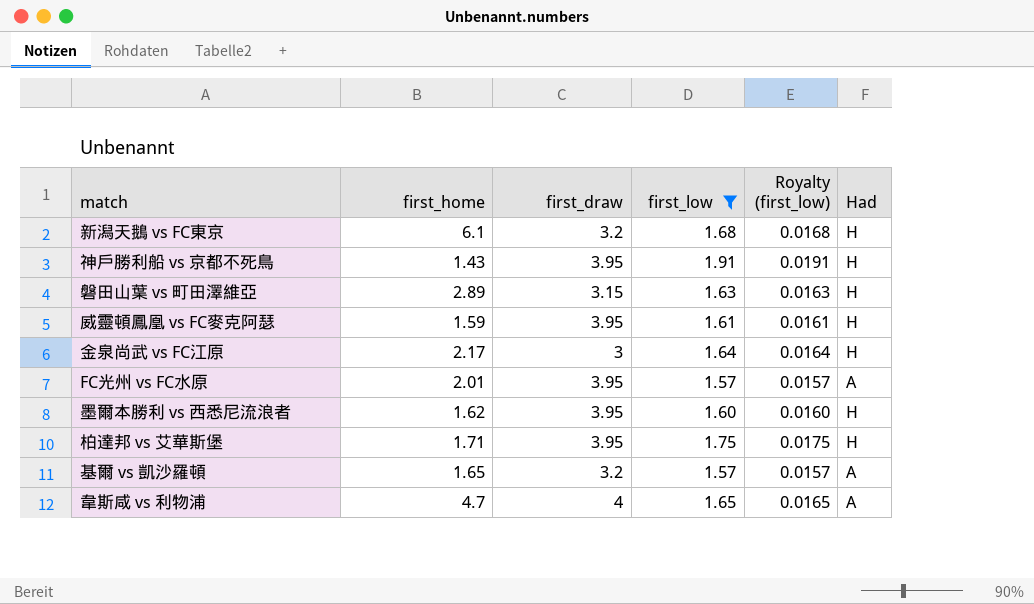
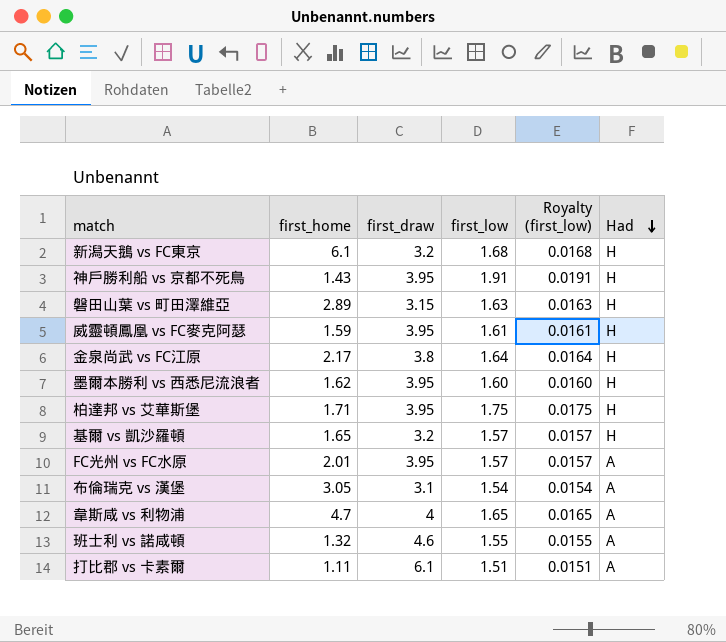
filter: first_low >= 1.57 -> none
row order: none -> Had descending
金泉尚武 vs FC江原 | first_draw: 3 -> 3.8
基爾 vs 凱沙羅頓 | Had: A -> H

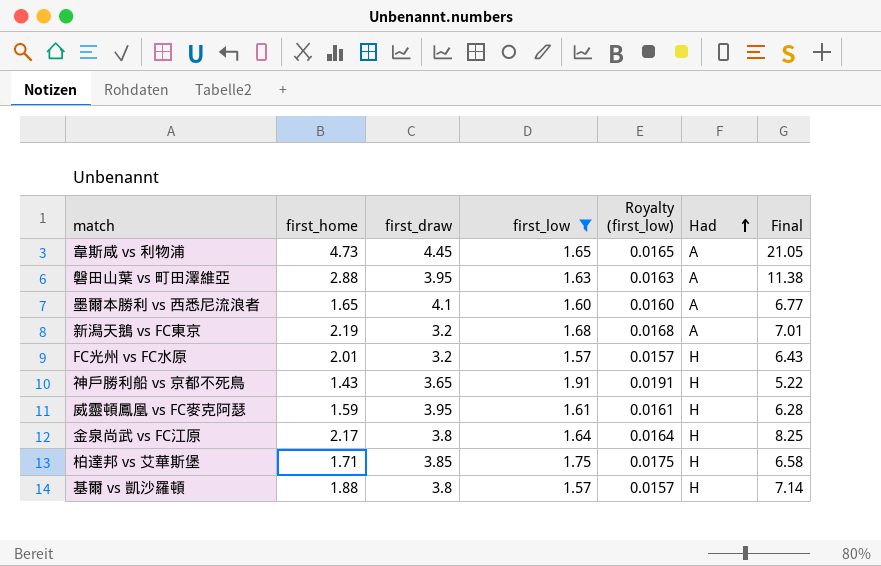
filter: none -> first_low >= 1.57
row order: Had descending -> Had ascending
column Final | formula: none -> [first_home] * [first_draw]
韋斯咸 vs 利物浦 | first_home: 4.7 -> 4.73
韋斯咸 vs 利物浦 | first_draw: 4 -> 4.45
磐田山葉 vs 町田澤維亞 | first_home: 2.89 -> 2.88
磐田山葉 vs 町田澤維亞 | first_draw: 3.15 -> 3.95
磐田山葉 vs 町田澤維亞 | Had: H -> A
墨爾本勝利 vs 西悉尼流浪者 | first_home: 1.62 -> 1.65
墨爾本勝利 vs 西悉尼流浪者 | first_draw: 3.95 -> 4.1
墨爾本勝利 vs 西悉尼流浪者 | Had: H -> A
新潟天鵝 vs FC東京 | first_home: 6.1 -> 2.19
新潟天鵝 vs FC東京 | Had: H -> A
FC光州 vs FC水原 | first_draw: 3.95 -> 3.2
FC光州 vs FC水原 | Had: A -> H
神戶勝利船 vs 京都不死鳥 | first_draw: 3.95 -> 3.65
柏達邦 vs 艾華斯堡 | first_draw: 3.95 -> 3.85
基爾 vs 凱沙羅頓 | first_home: 1.65 -> 1.88
基爾 vs 凱沙羅頓 | first_draw: 3.2 -> 3.8

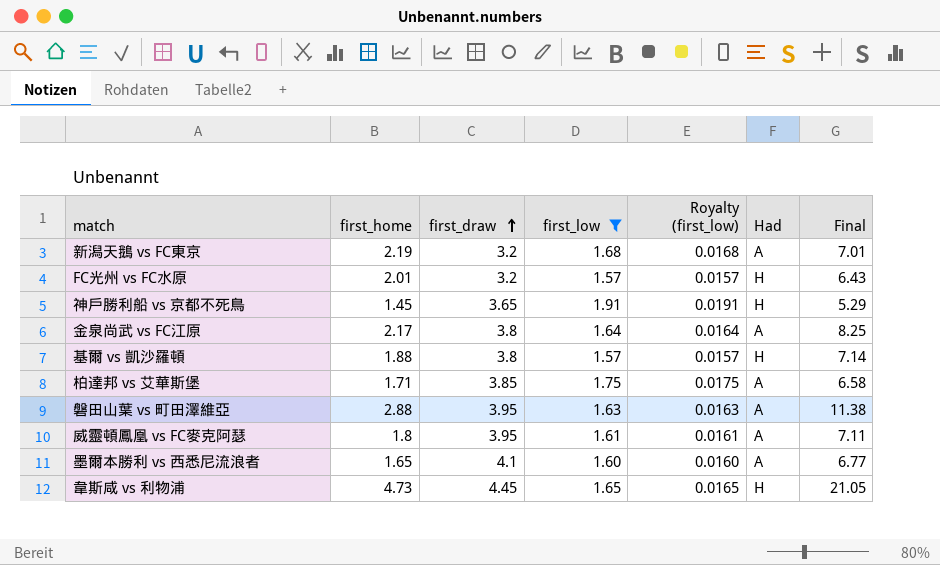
row order: Had ascending -> first_draw ascending
神戶勝利船 vs 京都不死鳥 | first_home: 1.43 -> 1.45
神戶勝利船 vs 京都不死鳥 | Final: 5.22 -> 5.29
金泉尚武 vs FC江原 | Had: H -> A
柏達邦 vs 艾華斯堡 | Had: H -> A
威靈頓鳳凰 vs FC麥克阿瑟 | first_home: 1.59 -> 1.8
威靈頓鳳凰 vs FC麥克阿瑟 | Had: H -> A
威靈頓鳳凰 vs FC麥克阿瑟 | Final: 6.28 -> 7.11
韋斯咸 vs 利物浦 | Had: A -> H

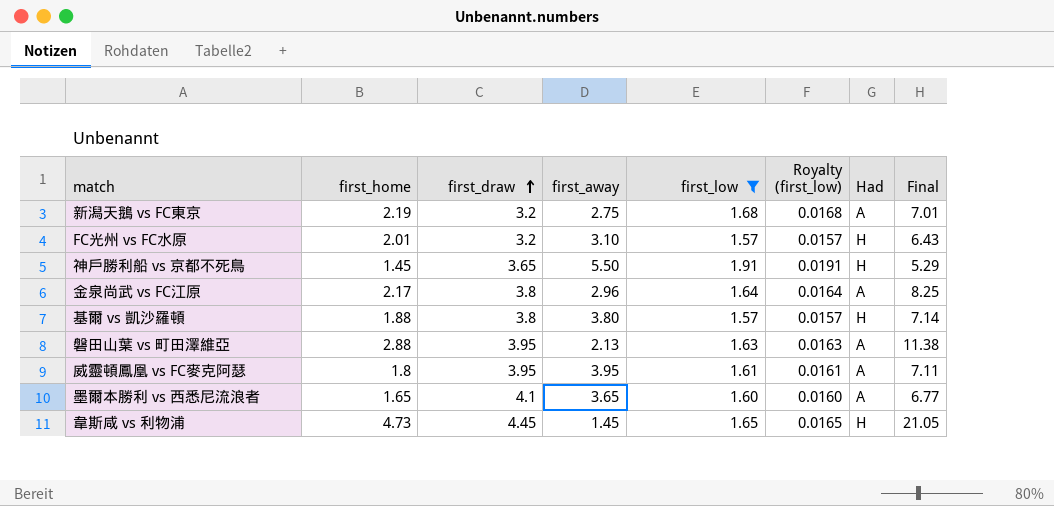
column first_away | position: none -> 4
row 柏達邦 vs 艾華斯堡: 1.71 | 3.85 | 1.75 | 0.0175 | A | 6.58 -> none

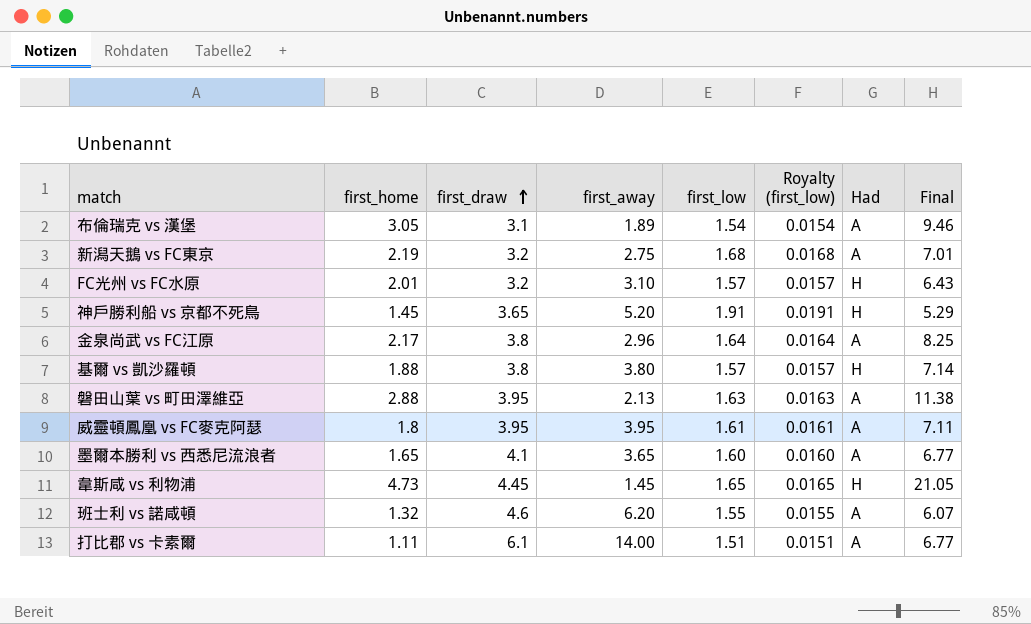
filter: first_low >= 1.57 -> none
神戶勝利船 vs 京都不死鳥 | first_away: 5.50 -> 5.20

